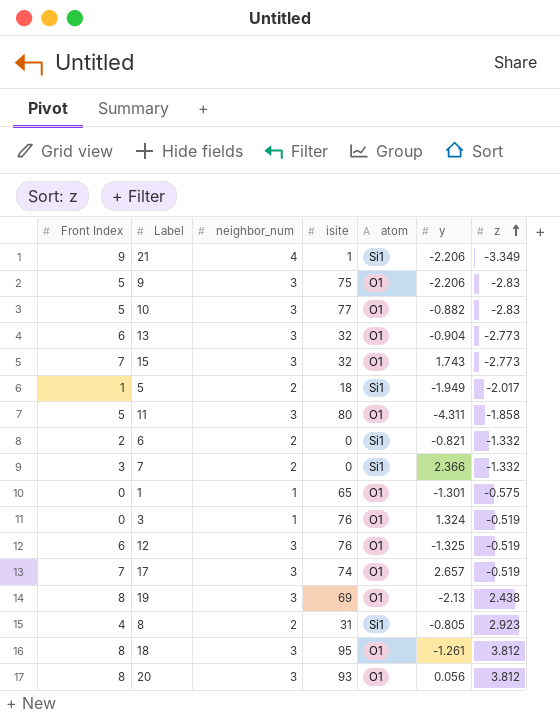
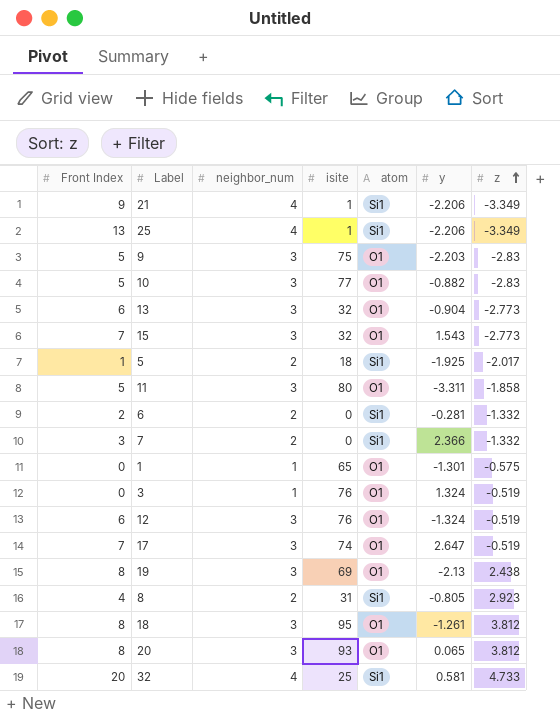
row 25: none -> 13 | 4 | 1 | Si1 | -2.206 | -3.349
9 | y: -2.206 -> -2.203
15 | y: 1.743 -> 1.543
5 | y: -1.949 -> -1.925
11 | y: -4.311 -> -3.311
6 | y: -0.821 -> -0.281
12 | y: -1.325 -> -1.324
17 | y: 2.657 -> 2.647
20 | y: 0.056 -> 0.065
row 32: none -> 20 | 4 | 25 | Si1 | 0.581 | 4.733

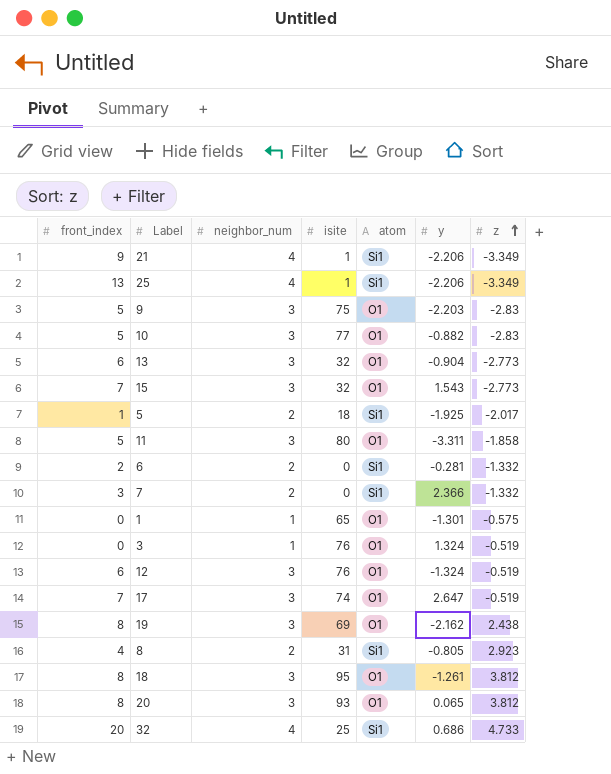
column name: Front Index -> front_index
19 | y: -2.13 -> -2.162
32 | y: 0.581 -> 0.686

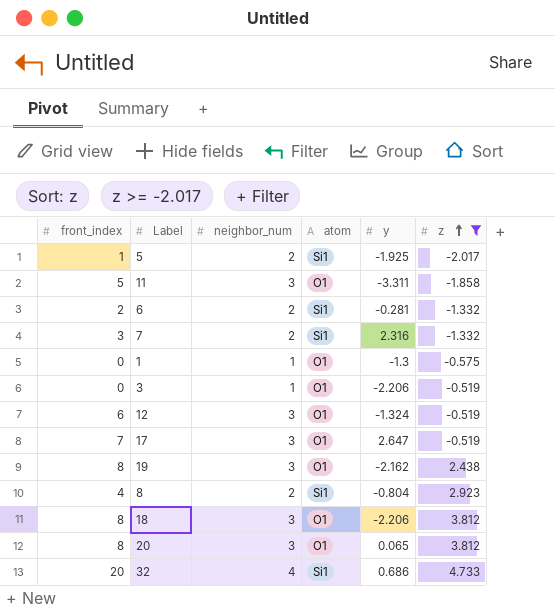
filter: none -> z >= -2.017
column isite | position: 4 -> none
7 | y: 2.366 -> 2.316
1 | y: -1.301 -> -1.3
3 | y: 1.324 -> -2.206
8 | y: -0.805 -> -0.804
18 | y: -1.261 -> -2.206

